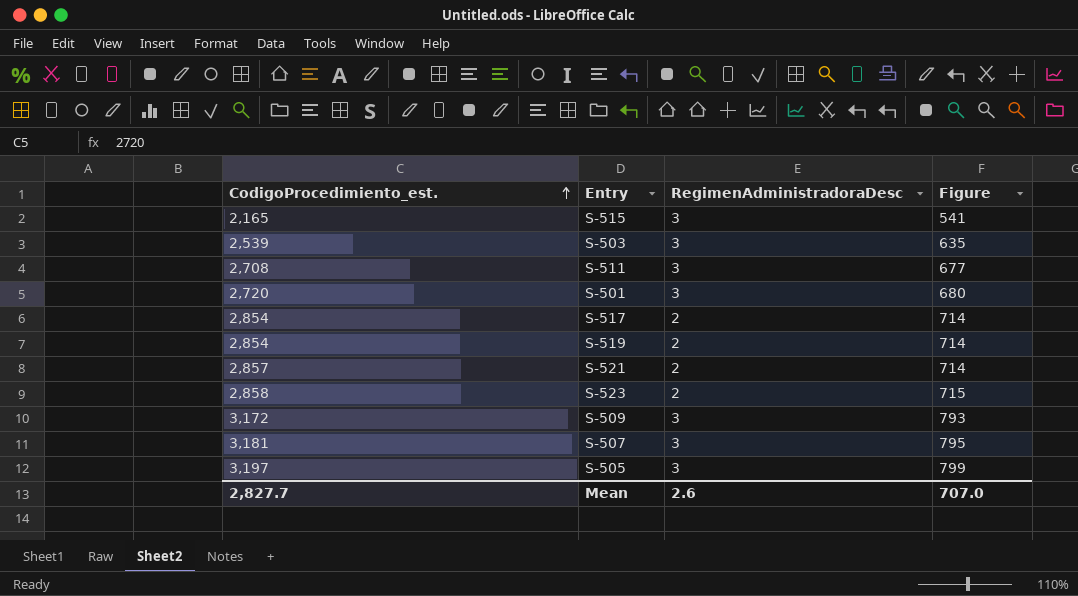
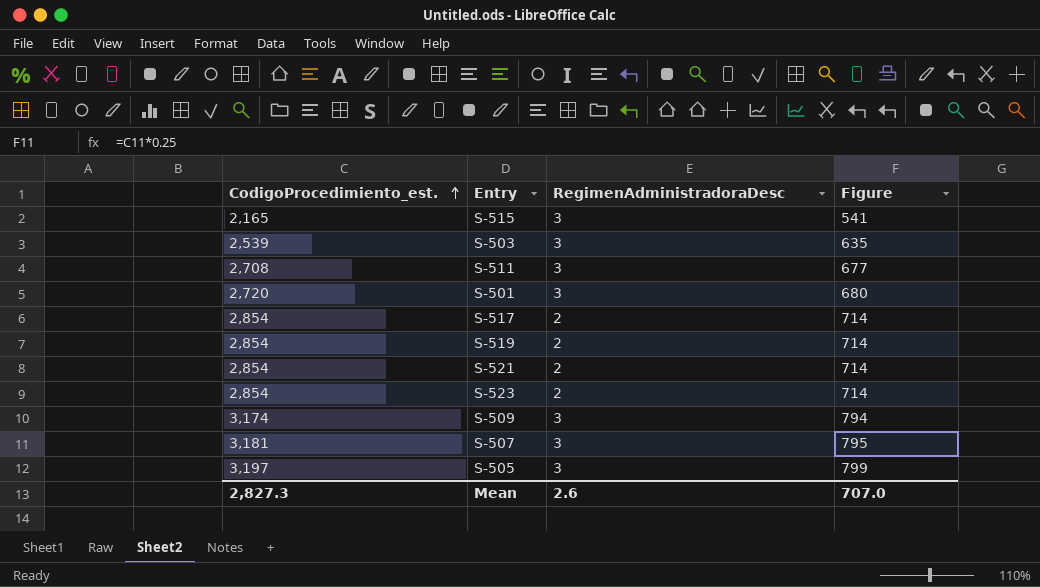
S-521 | CodigoProcedimiento_est.: 2,857 -> 2,854
S-523 | CodigoProcedimiento_est.: 2,858 -> 2,854
S-523 | Figure: 715 -> 714
S-509 | CodigoProcedimiento_est.: 3,172 -> 3,174
S-509 | Figure: 793 -> 794
Mean | CodigoProcedimiento_est.: 2,827.7 -> 2,827.3

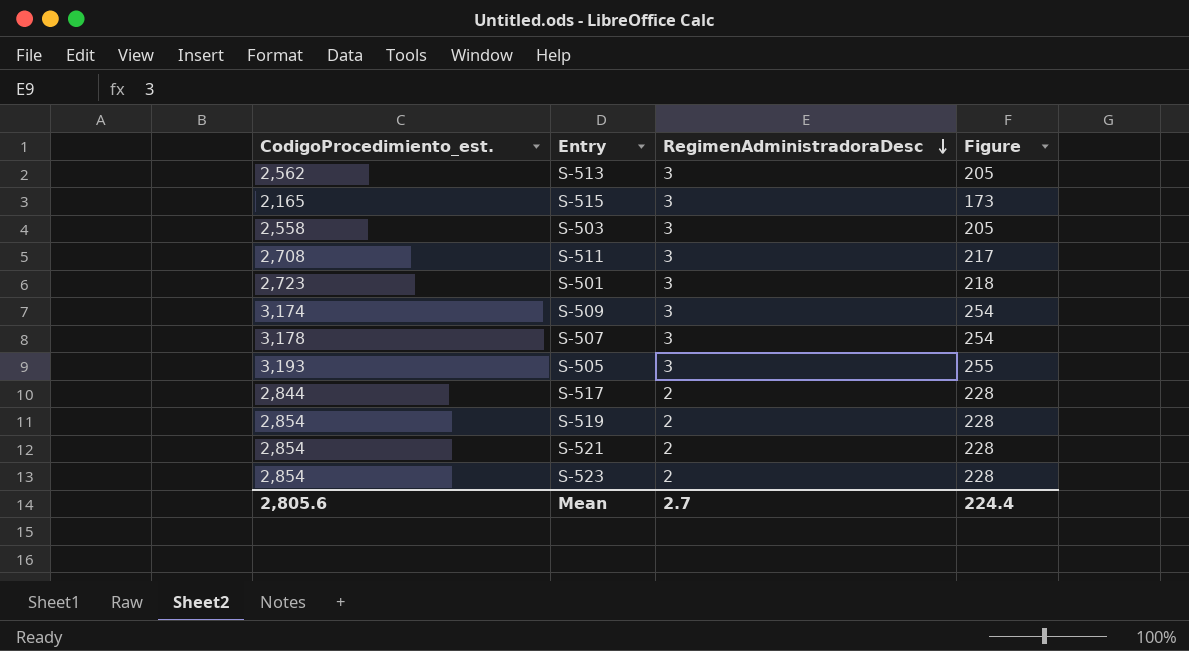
row order: CodigoProcedimiento_est. ascending -> RegimenAdministradoraDesc descending
column Figure | formula: [CodigoProcedimiento_est.] * 0.25 -> [CodigoProcedimiento_est.] * 0.08
row S-513: none -> 2,562 | 3 | 205
S-503 | CodigoProcedimiento_est.: 2,539 -> 2,558
S-501 | CodigoProcedimiento_est.: 2,720 -> 2,723
S-507 | CodigoProcedimiento_est.: 3,181 -> 3,178
S-505 | CodigoProcedimiento_est.: 3,197 -> 3,193
S-517 | CodigoProcedimiento_est.: 2,854 -> 2,844
Mean | CodigoProcedimiento_est.: 2,827.3 -> 2,805.6
Mean | RegimenAdministradoraDesc: 2.6 -> 2.7
Mean | Figure: 707.0 -> 224.4

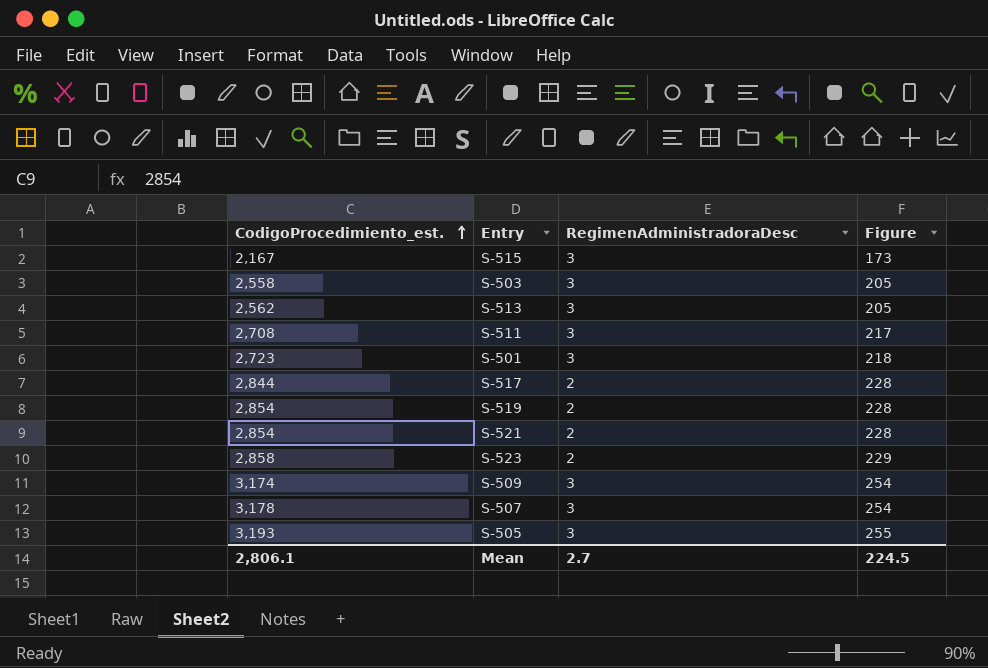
row order: RegimenAdministradoraDesc descending -> CodigoProcedimiento_est. ascending
S-515 | CodigoProcedimiento_est.: 2,165 -> 2,167
S-523 | CodigoProcedimiento_est.: 2,854 -> 2,858
S-523 | Figure: 228 -> 229
Mean | CodigoProcedimiento_est.: 2,805.6 -> 2,806.1
Mean | Figure: 224.4 -> 224.5

